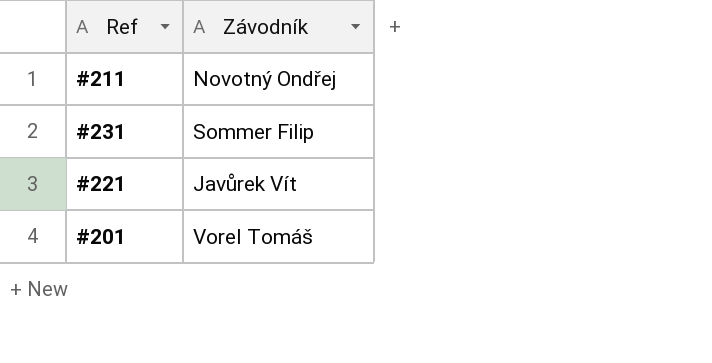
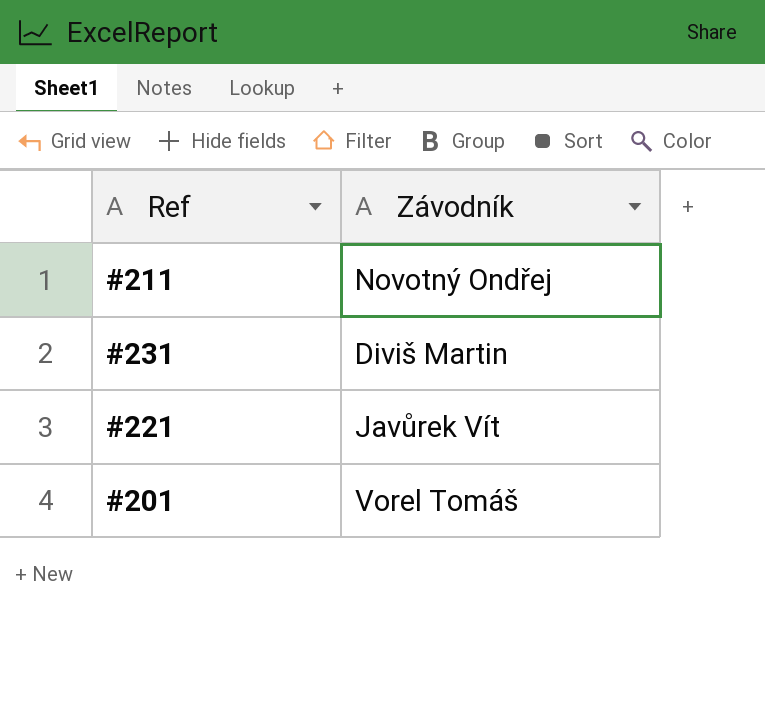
#231 | Závodník: Sommer Filip -> Diviš Martin

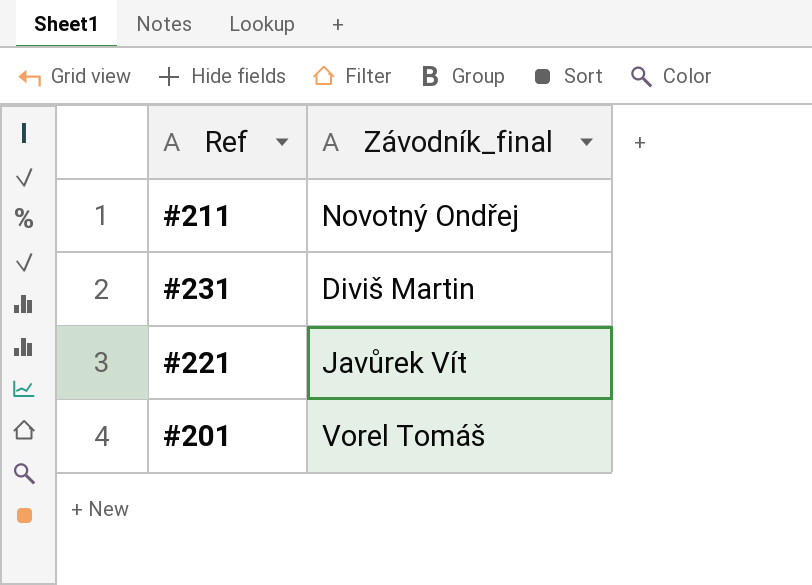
column name: Závodník -> Závodník_final

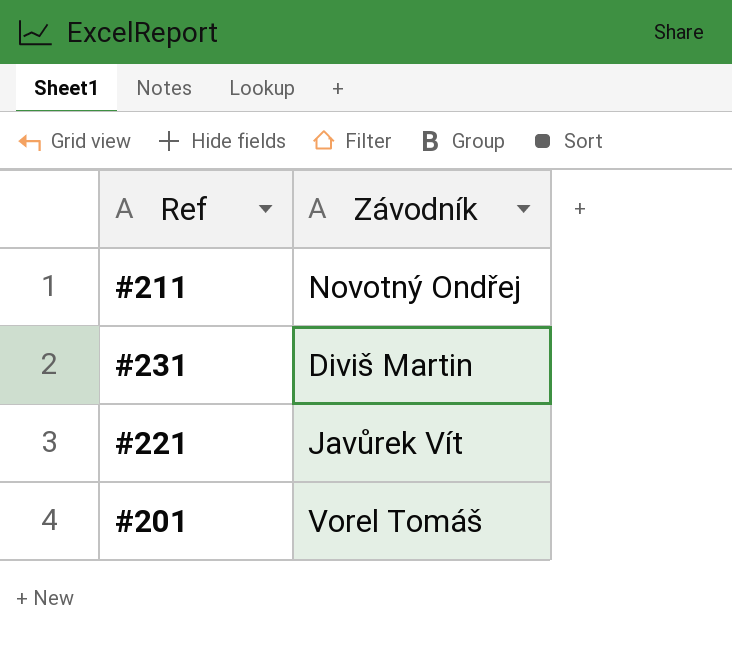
column name: Závodník_final -> Závodník

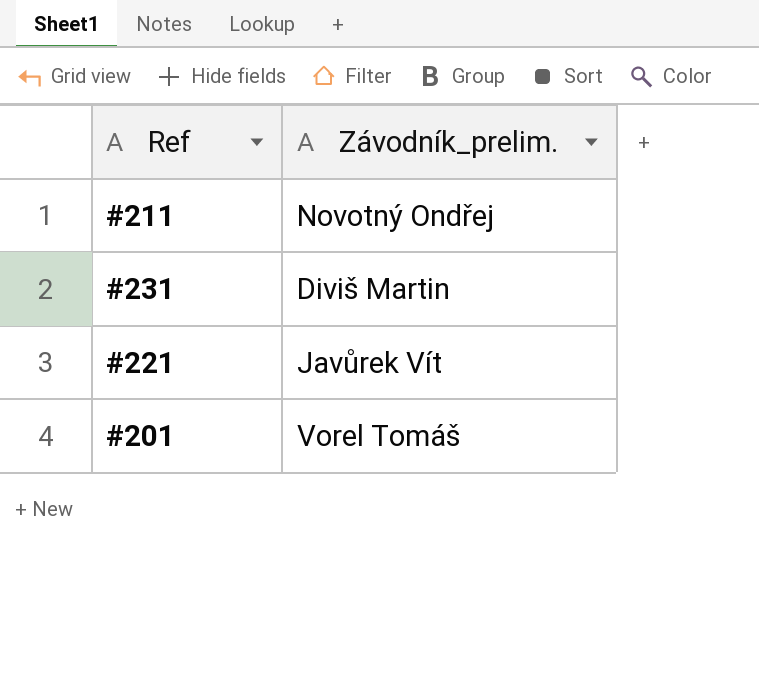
column name: Závodník -> Závodník_prelim.

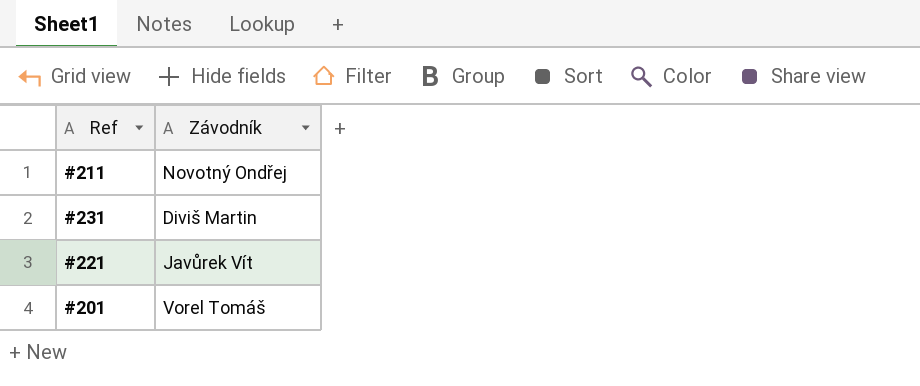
column name: Závodník_prelim. -> Závodník

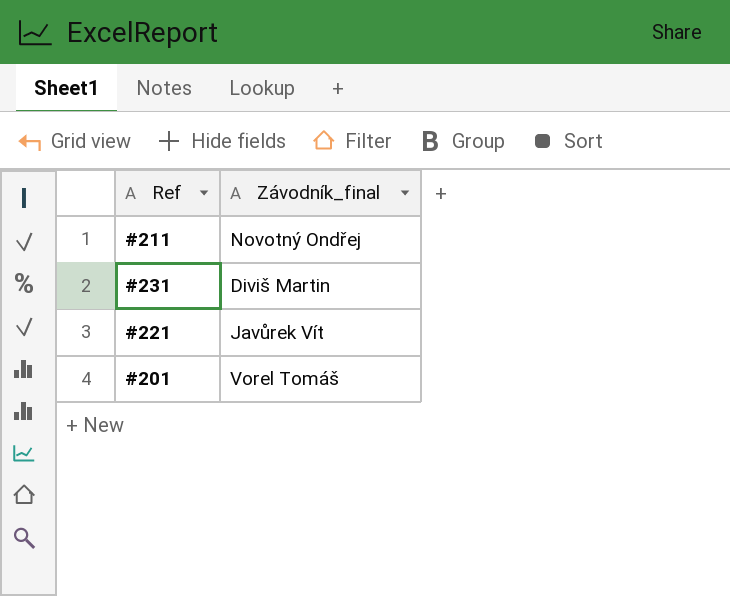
column name: Závodník -> Závodník_final

